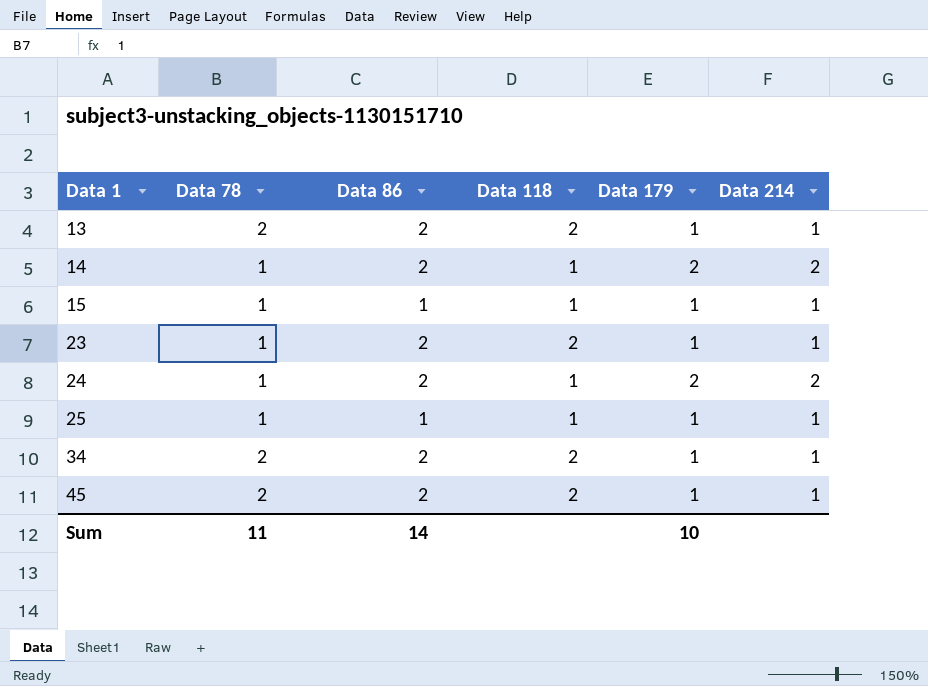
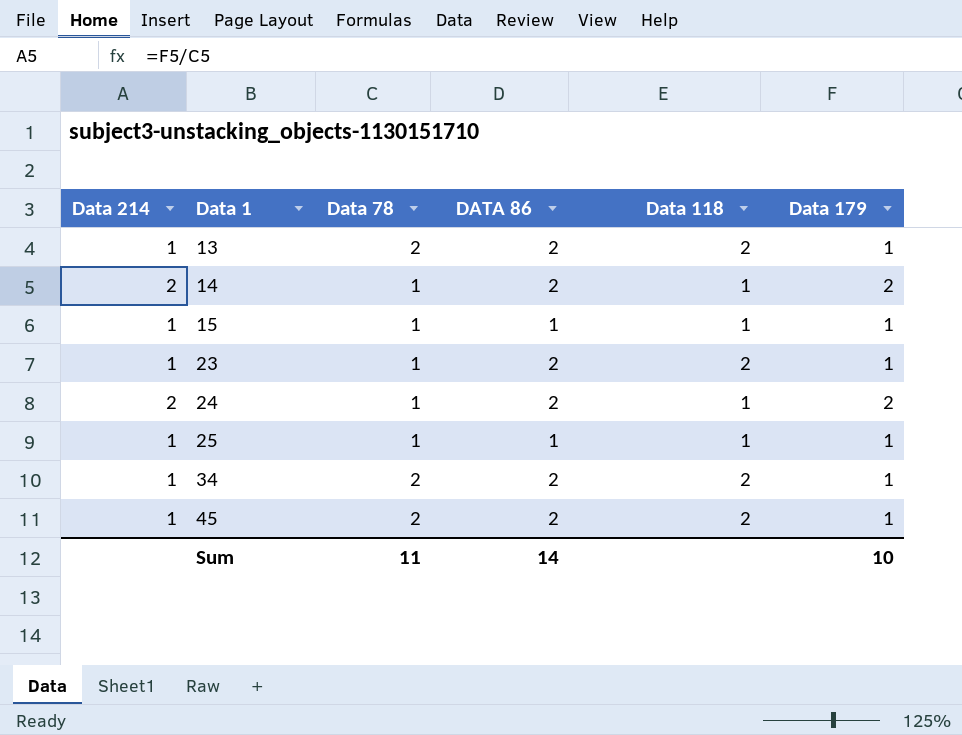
column Data 214 | position: 6 -> 1
column name: Data 86 -> DATA 86

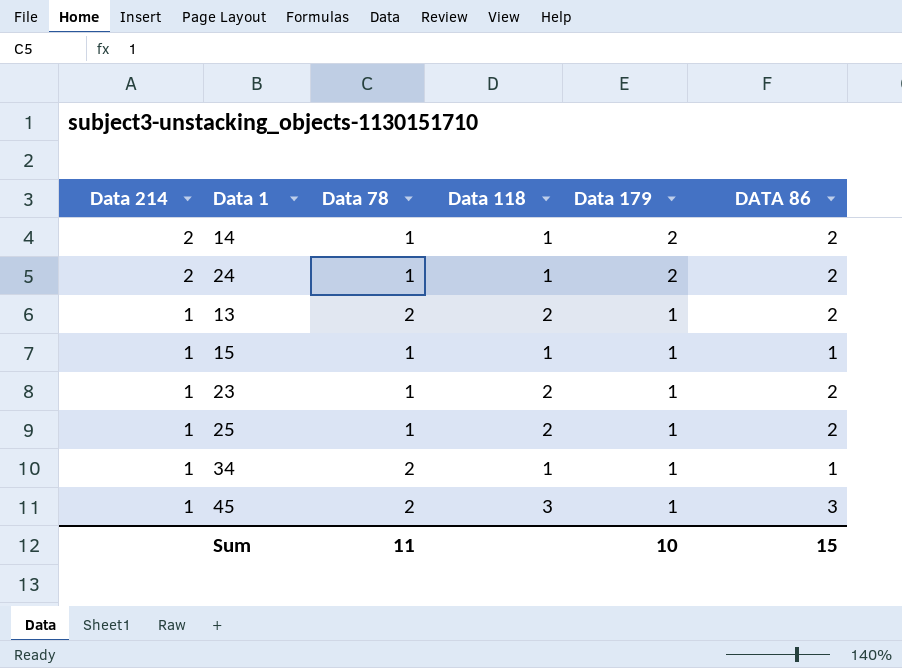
row order: Data 1 ascending -> Data 214 descending
column DATA 86 | position: 4 -> 6
25 | Data 118: 1 -> 2
25 | DATA 86: 1 -> 2
34 | Data 118: 2 -> 1
34 | DATA 86: 2 -> 1
45 | Data 118: 2 -> 3
45 | DATA 86: 2 -> 3
Sum | DATA 86: 14 -> 15

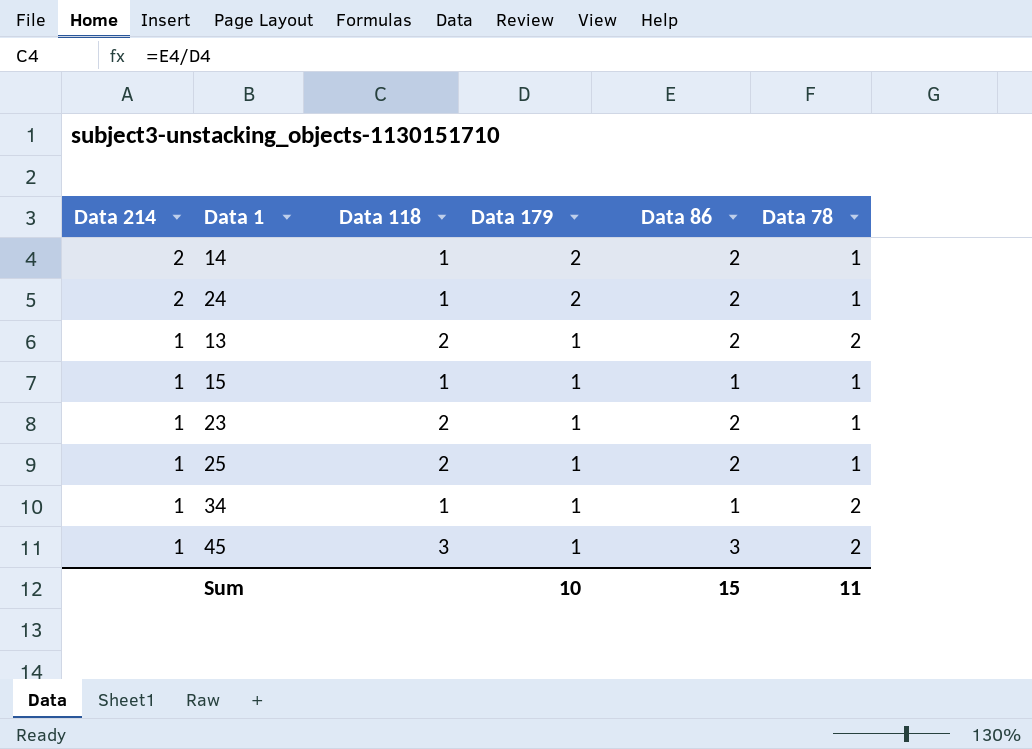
column name: DATA 86 -> Data 86
column Data 78 | position: 3 -> 6

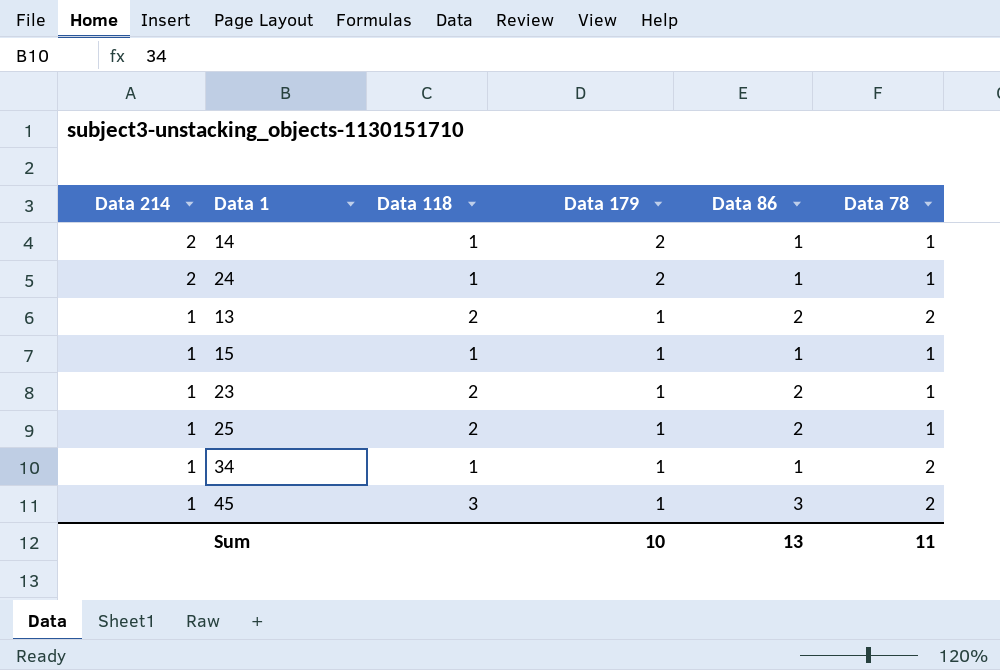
14 | Data 86: 2 -> 1
24 | Data 86: 2 -> 1
Sum | Data 86: 15 -> 13

